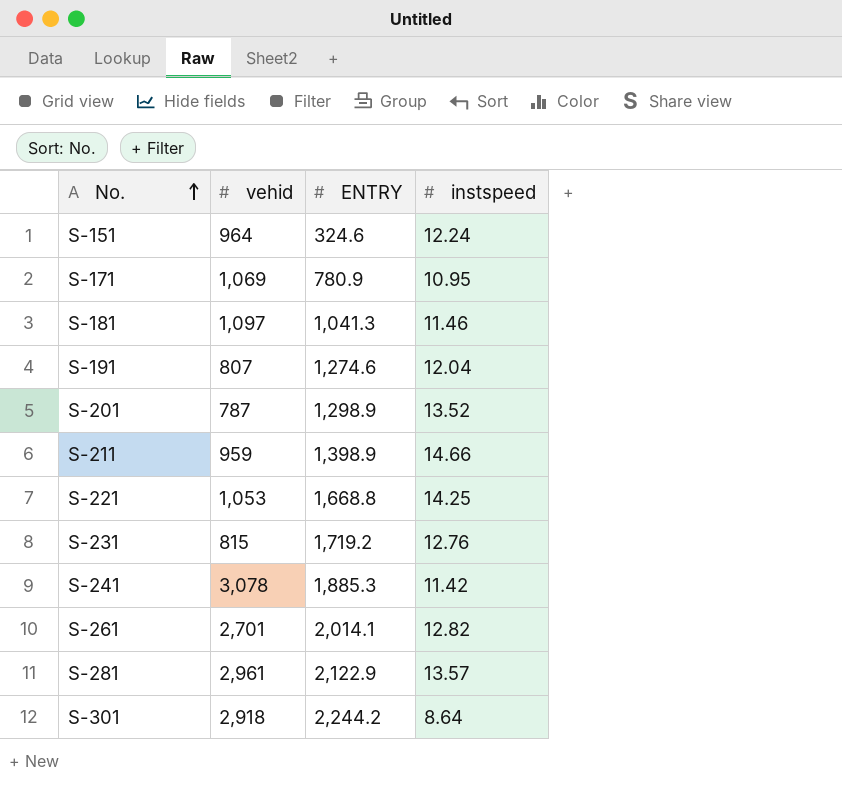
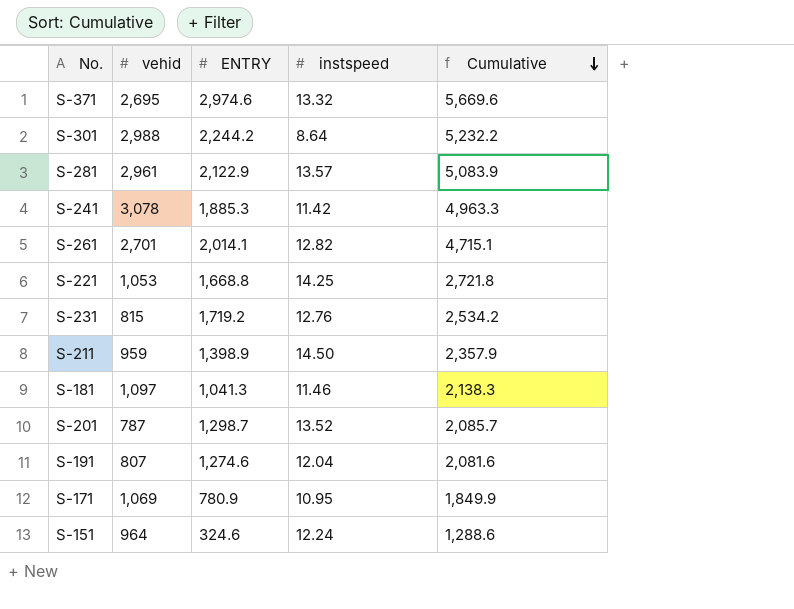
row order: No. ascending -> Cumulative descending
column Cumulative | formula: none -> [vehid] + [ENTRY]
row S-371: none -> 2,695 | 2,974.6 | 13.32 | 5,669.6
S-301 | vehid: 2,918 -> 2,988
S-211 | instspeed: 14.66 -> 14.50
S-201 | ENTRY: 1,298.9 -> 1,298.7

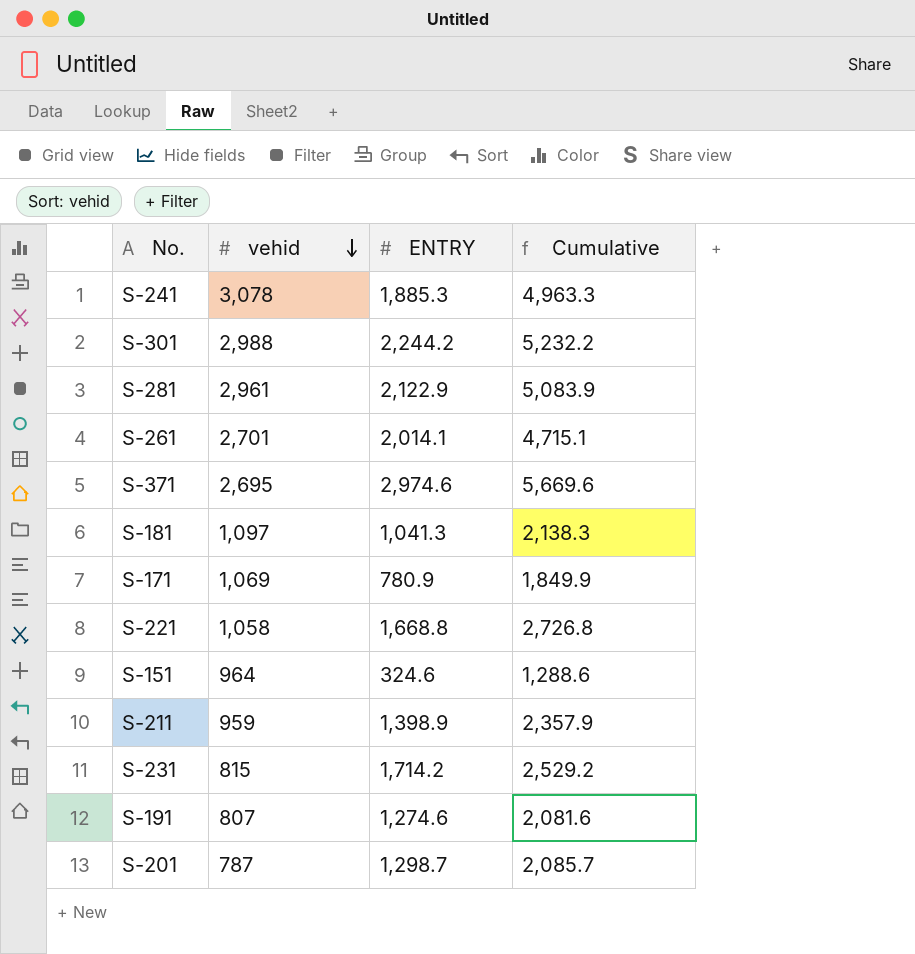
row order: Cumulative descending -> vehid descending
column instspeed | position: 4 -> none
S-221 | vehid: 1,053 -> 1,058
S-221 | Cumulative: 2,721.8 -> 2,726.8
S-231 | ENTRY: 1,719.2 -> 1,714.2
S-231 | Cumulative: 2,534.2 -> 2,529.2

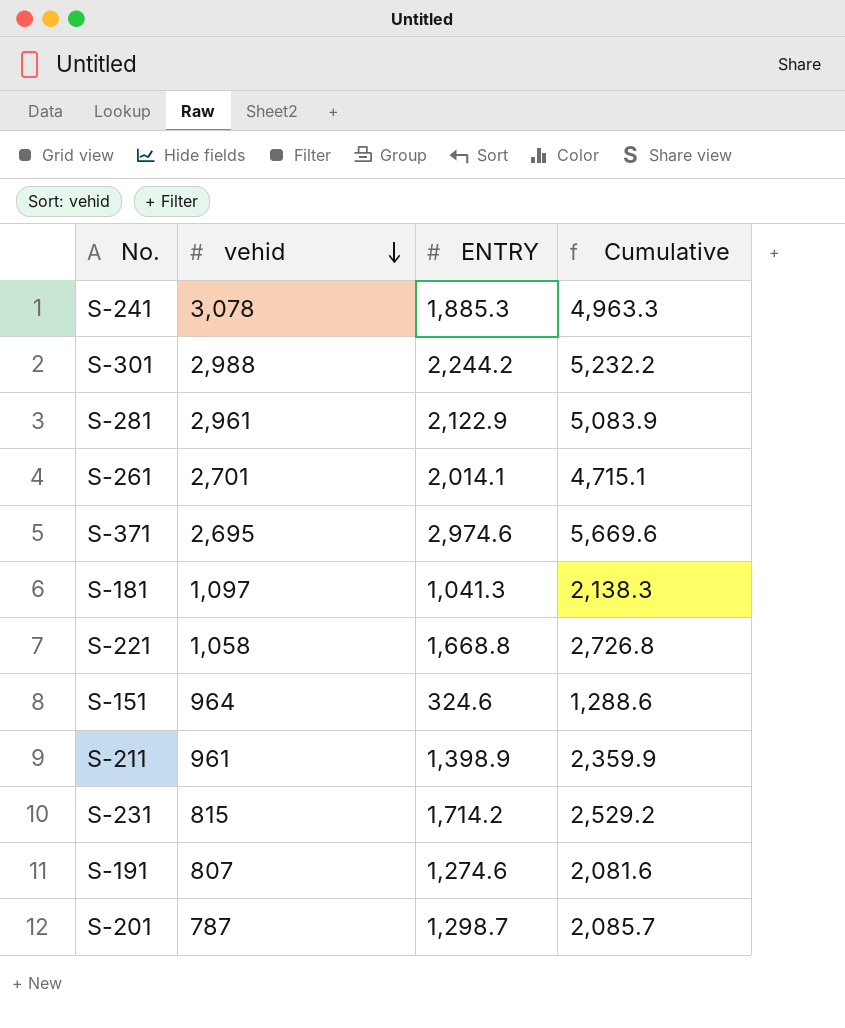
row S-171: 1,069 | 780.9 | 1,849.9 -> none
S-211 | vehid: 959 -> 961
S-211 | Cumulative: 2,357.9 -> 2,359.9

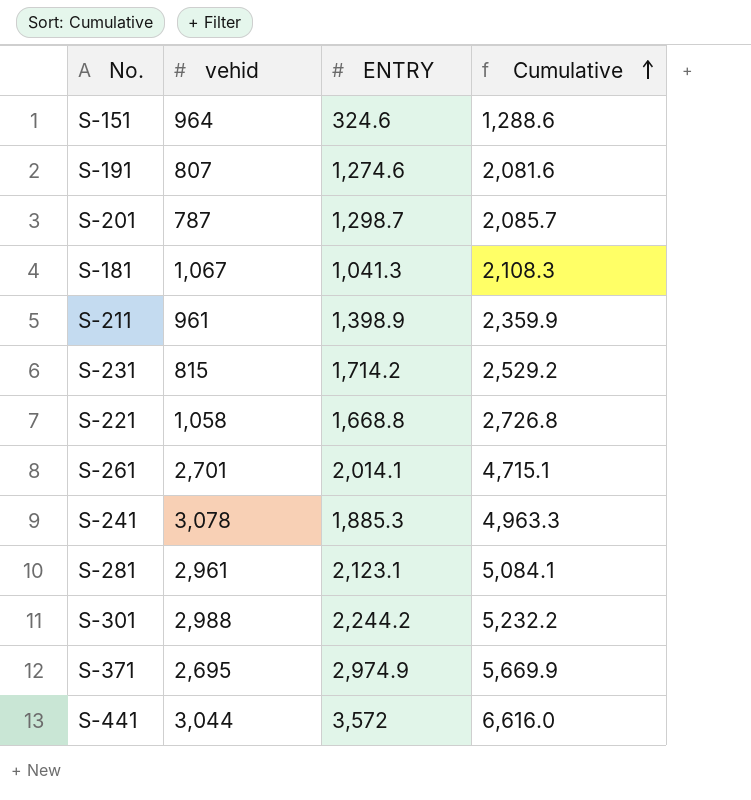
row order: vehid descending -> Cumulative ascending
S-181 | vehid: 1,097 -> 1,067
S-181 | Cumulative: 2,138.3 -> 2,108.3
S-281 | ENTRY: 2,122.9 -> 2,123.1
S-281 | Cumulative: 5,083.9 -> 5,084.1
S-371 | ENTRY: 2,974.6 -> 2,974.9
S-371 | Cumulative: 5,669.6 -> 5,669.9
row S-441: none -> 3,044 | 3,572 | 6,616.0

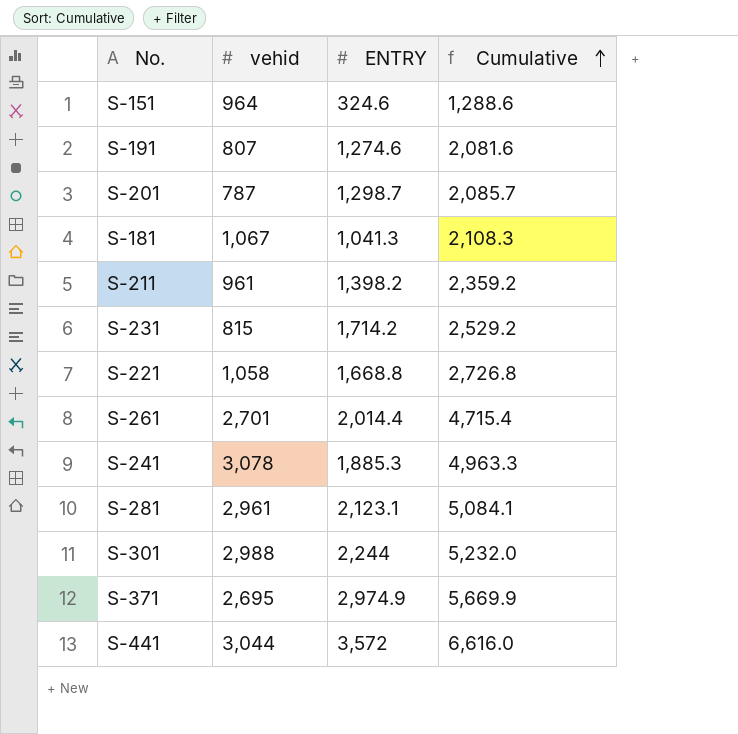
S-211 | ENTRY: 1,398.9 -> 1,398.2
S-211 | Cumulative: 2,359.9 -> 2,359.2
S-261 | ENTRY: 2,014.1 -> 2,014.4
S-261 | Cumulative: 4,715.1 -> 4,715.4
S-301 | ENTRY: 2,244.2 -> 2,244
S-301 | Cumulative: 5,232.2 -> 5,232.0

